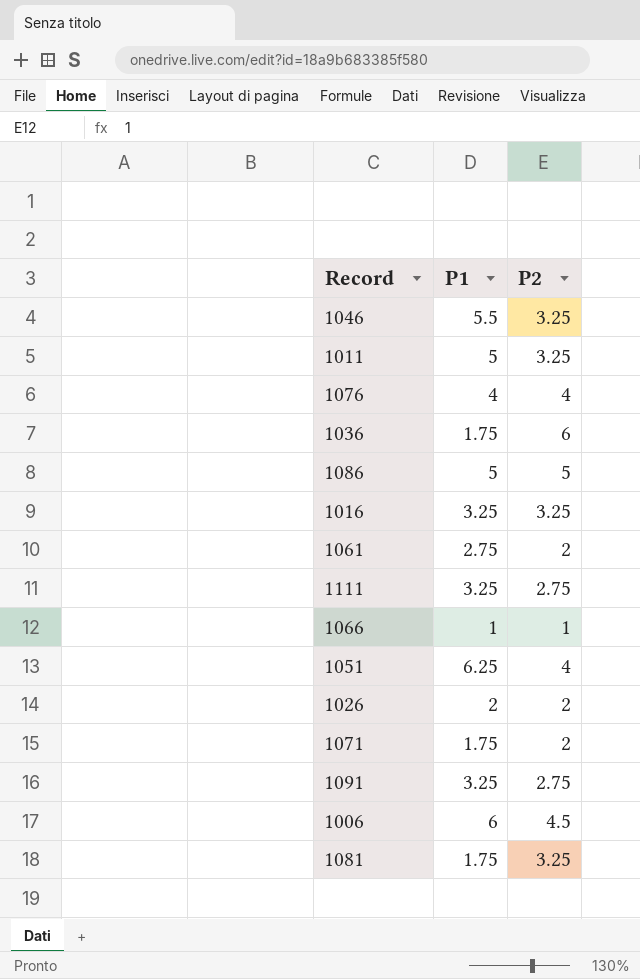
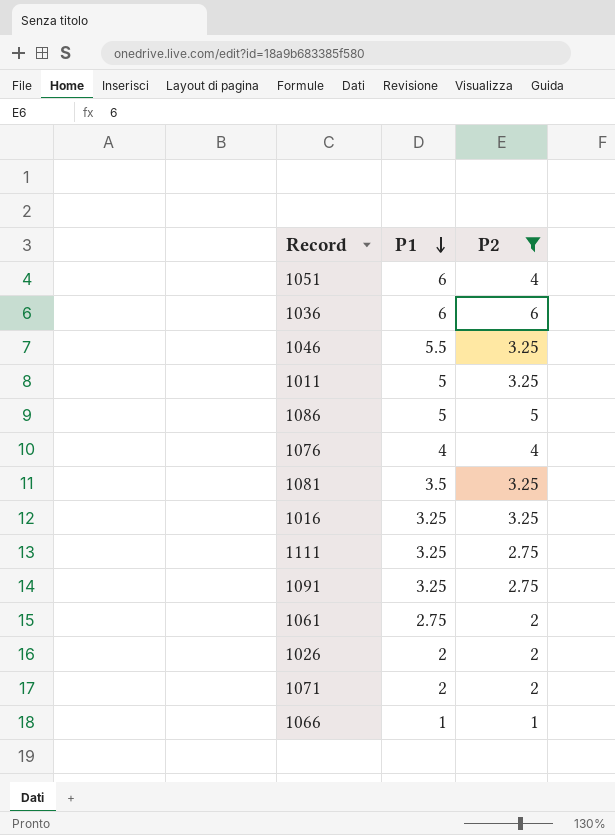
filter: none -> P2 != 4.5
row order: none -> P1 descending
1051 | P1: 6.25 -> 6
1036 | P1: 1.75 -> 6
1081 | P1: 1.75 -> 3.5
1071 | P1: 1.75 -> 2

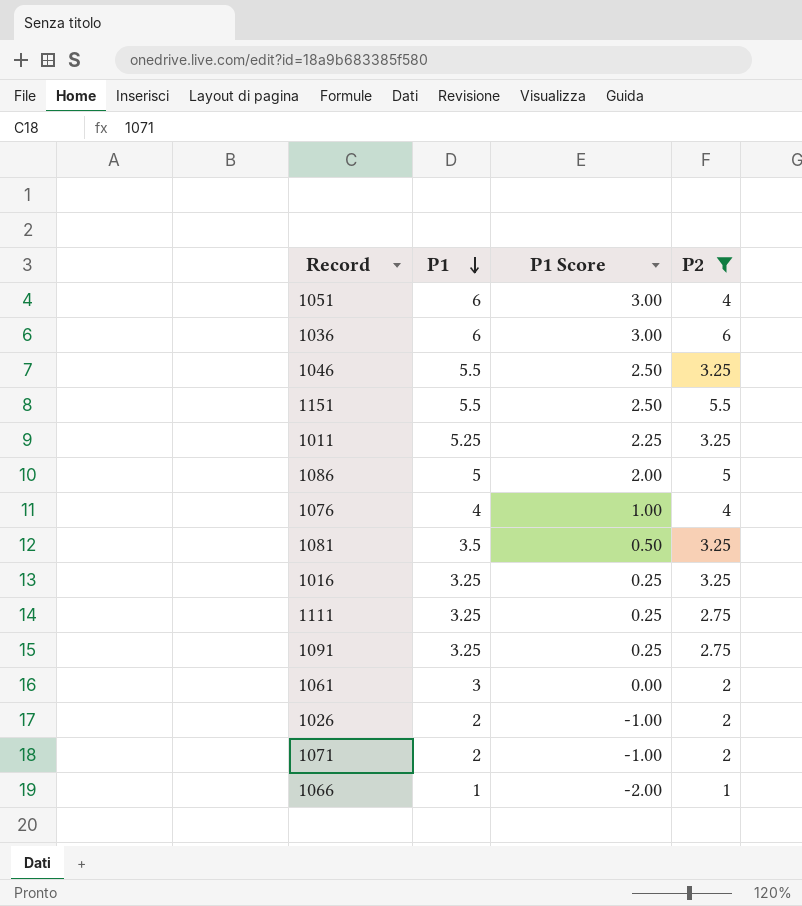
column P1 Score | formula: none -> [P1] - 3
row 1151: none -> 5.5 | 2.50 | 5.5
1011 | P1: 5 -> 5.25
1061 | P1: 2.75 -> 3

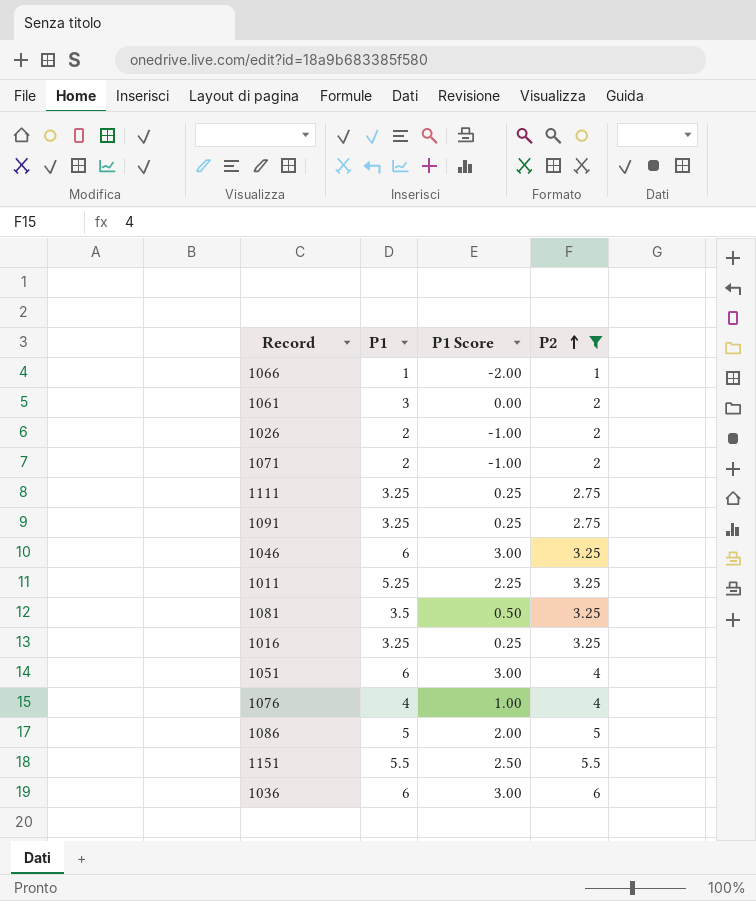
row order: P1 descending -> P2 ascending
1046 | P1: 5.5 -> 6
1046 | P1 Score: 2.50 -> 3.00

